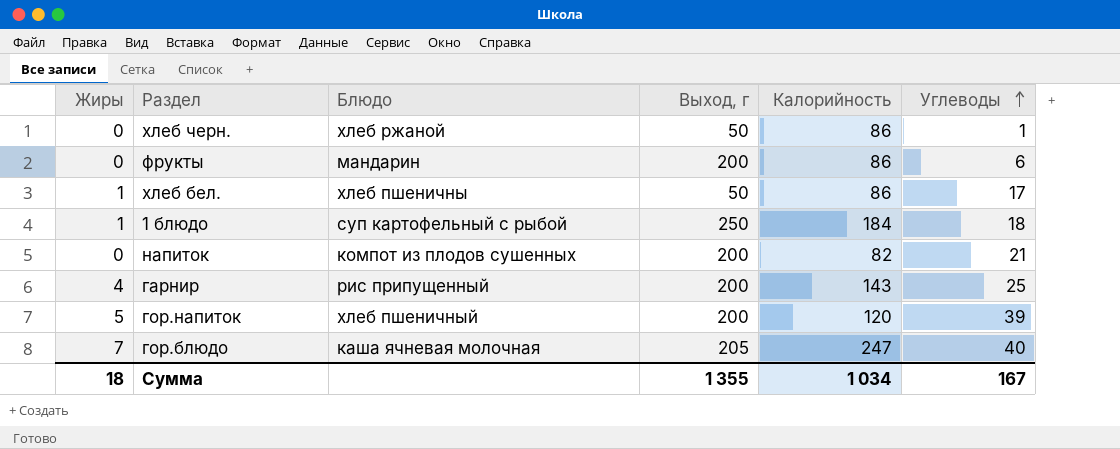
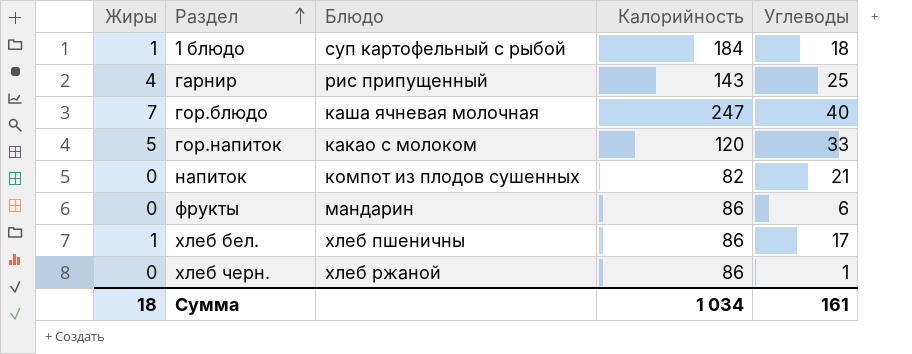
row order: Углеводы ascending -> Раздел ascending
column Выход, г | position: 4 -> none
гор.напиток | Блюдо: хлеб пшеничный -> какао с молоком
гор.напиток | Углеводы: 39 -> 33
Сумма | Углеводы: 167 -> 161

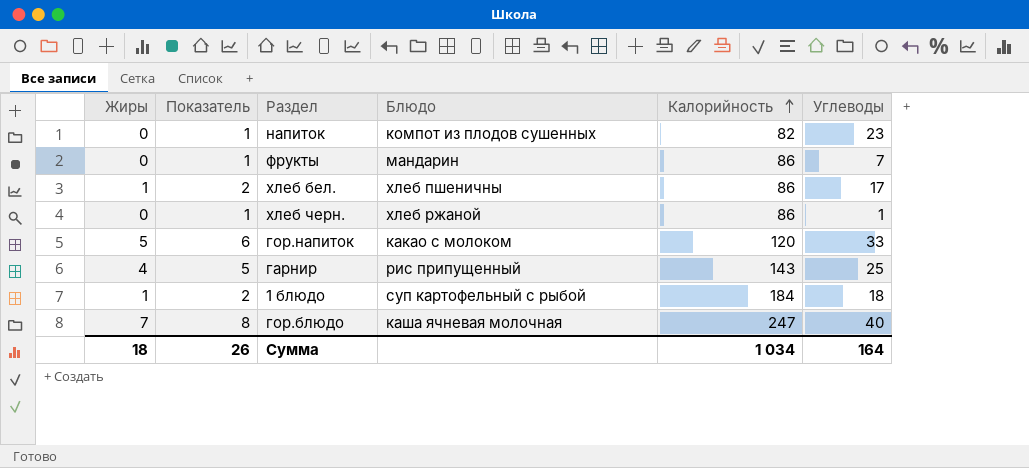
row order: Раздел ascending -> Калорийность ascending
column Показатель | formula: none -> [Жиры] + 1
напиток | Углеводы: 21 -> 23
фрукты | Углеводы: 6 -> 7
Сумма | Углеводы: 161 -> 164

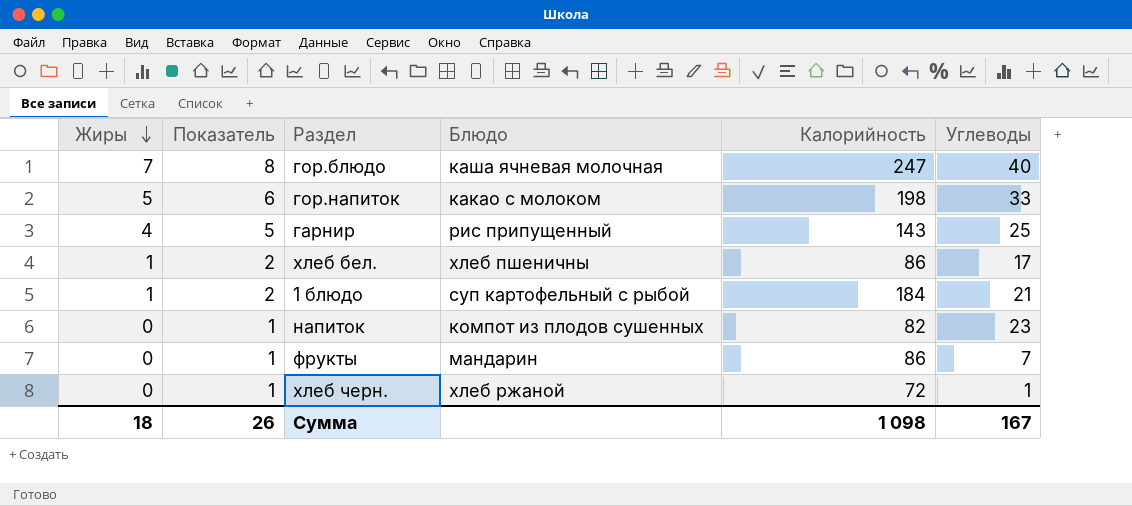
row order: Калорийность ascending -> Жиры descending
гор.напиток | Калорийность: 120 -> 198
1 блюдо | Углеводы: 18 -> 21
хлеб черн. | Калорийность: 86 -> 72
Сумма | Калорийность: 1 034 -> 1 098
Сумма | Углеводы: 164 -> 167

